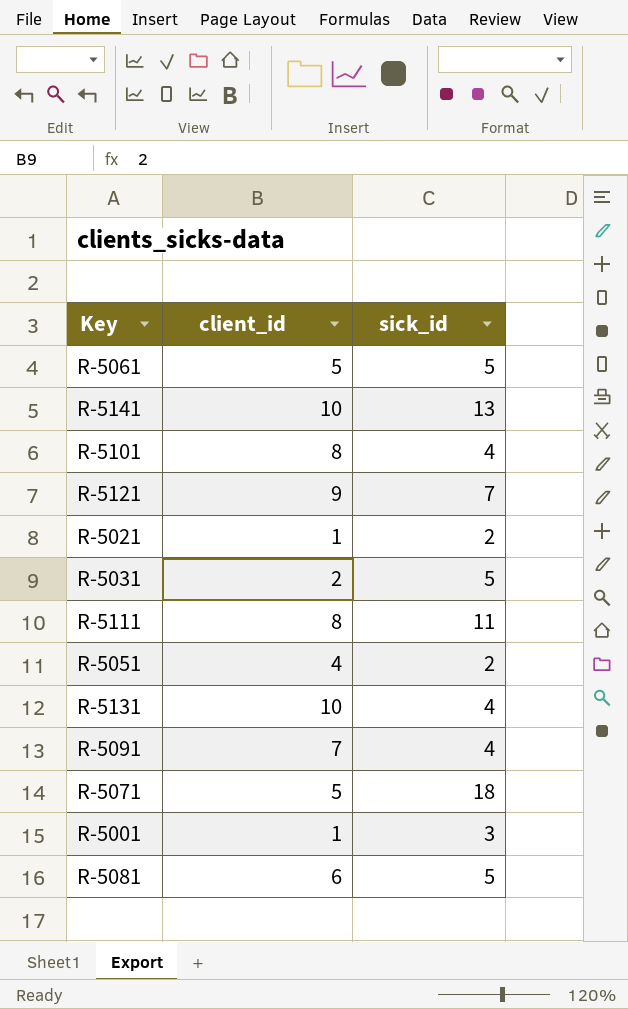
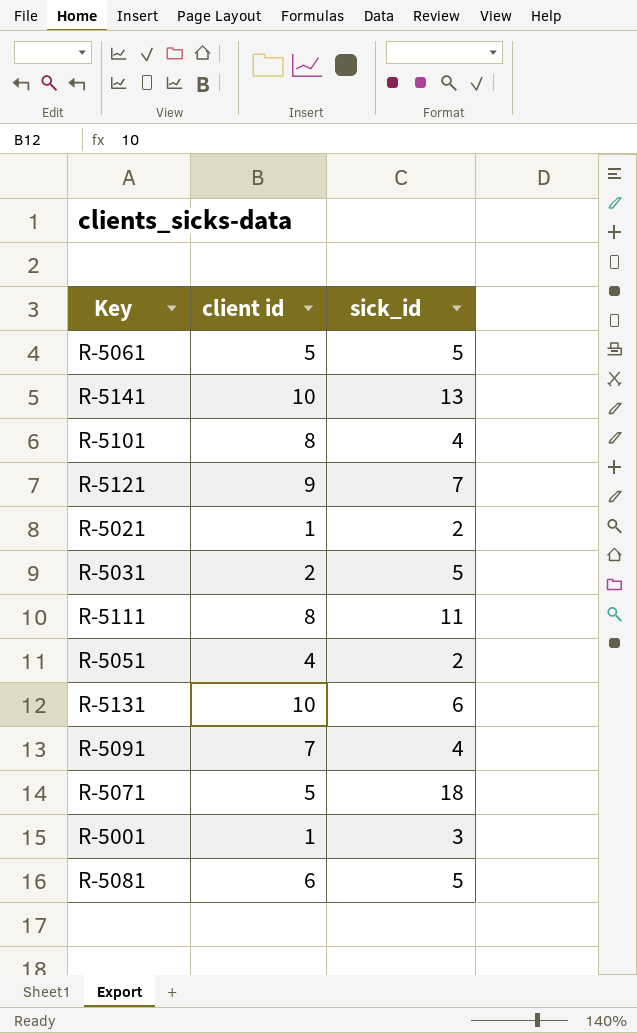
column name: client_id -> client id
R-5131 | sick_id: 4 -> 6

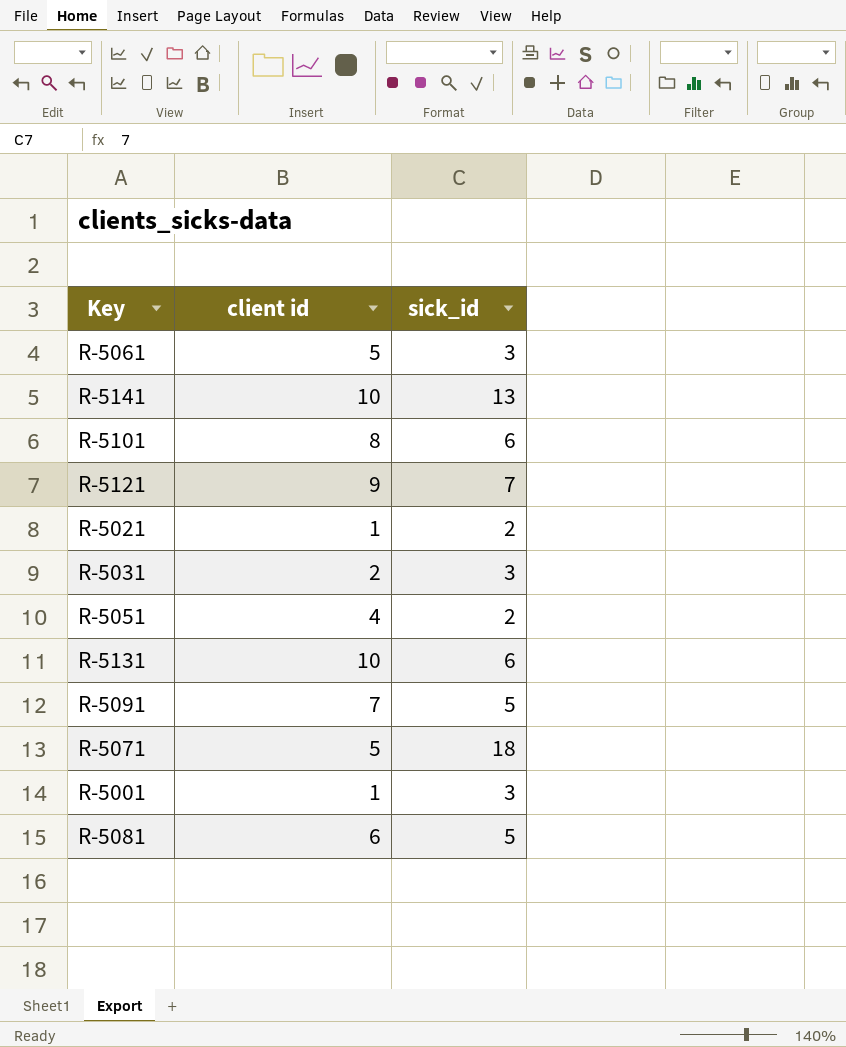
row R-5111: 8 | 11 -> none
R-5061 | sick_id: 5 -> 3
R-5101 | sick_id: 4 -> 6
R-5031 | sick_id: 5 -> 3
R-5091 | sick_id: 4 -> 5

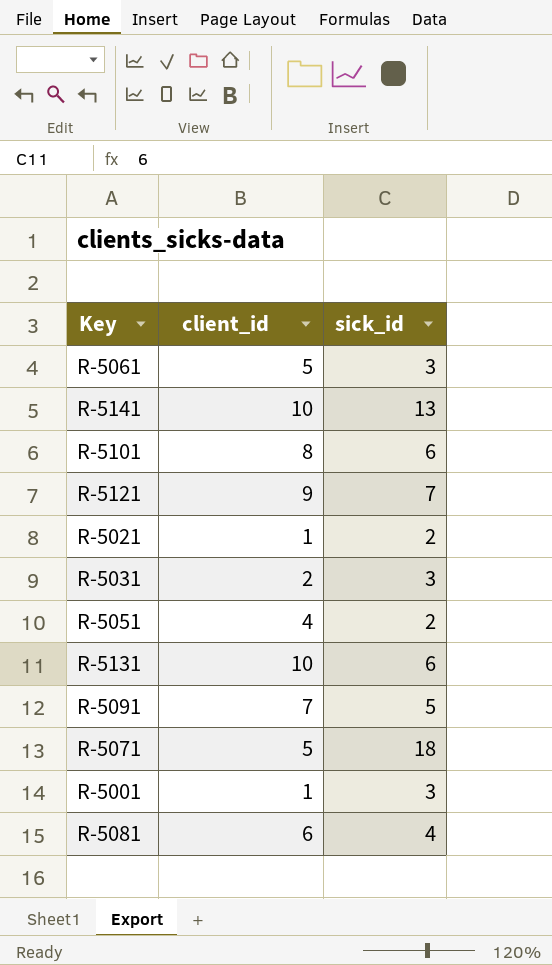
column name: client id -> client_id
R-5081 | sick_id: 5 -> 4

